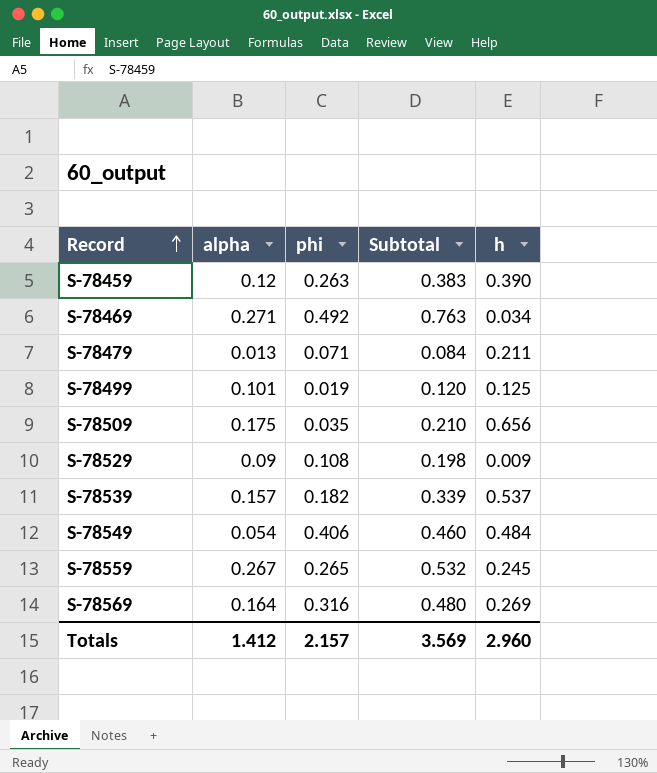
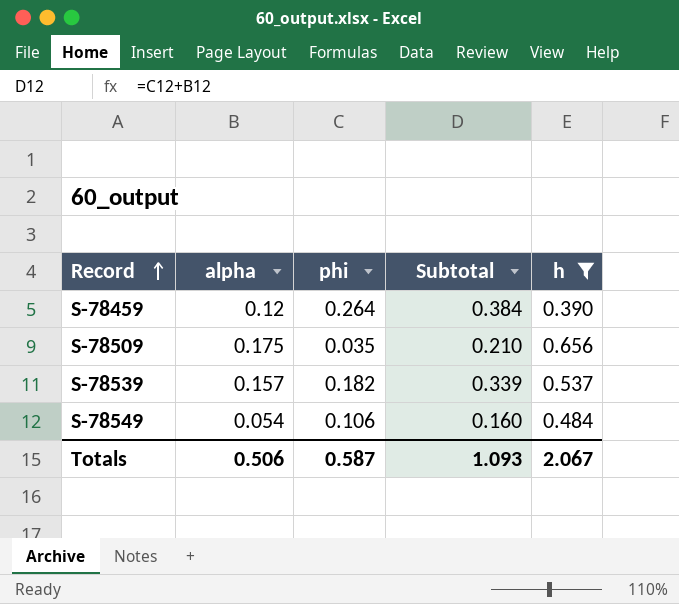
filter: none -> h >= 0.390
S-78459 | phi: 0.263 -> 0.264
S-78459 | Subtotal: 0.383 -> 0.384
S-78549 | phi: 0.406 -> 0.106
S-78549 | Subtotal: 0.460 -> 0.160
Totals | alpha: 1.412 -> 0.506
Totals | phi: 2.157 -> 0.587
Totals | Subtotal: 3.569 -> 1.093
Totals | h: 2.960 -> 2.067

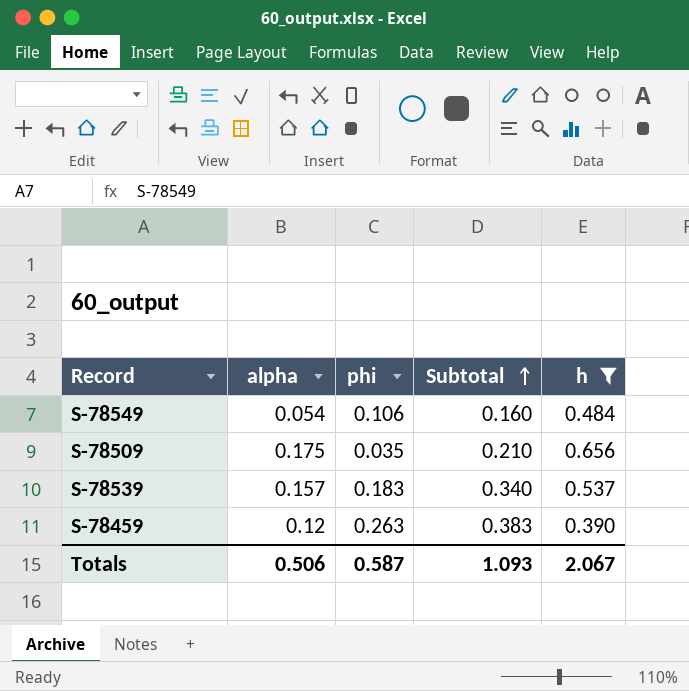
row order: Record ascending -> Subtotal ascending
S-78539 | phi: 0.182 -> 0.183
S-78539 | Subtotal: 0.339 -> 0.340
S-78459 | phi: 0.264 -> 0.263
S-78459 | Subtotal: 0.384 -> 0.383

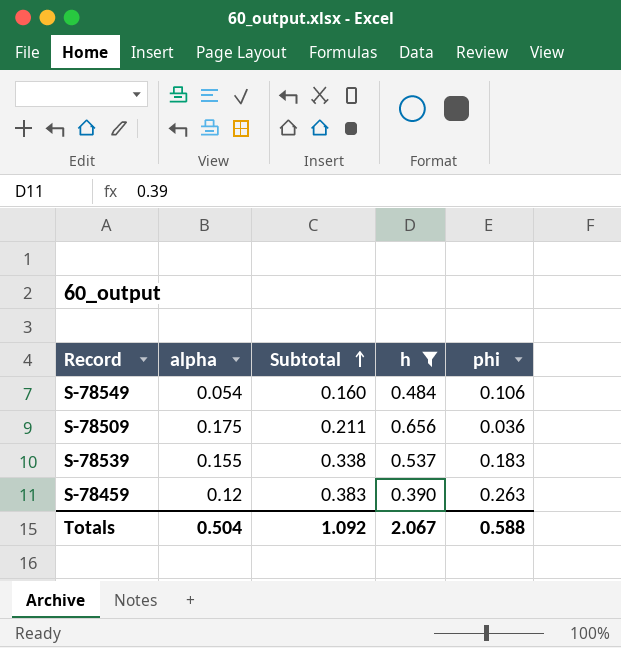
column phi | position: 3 -> 5
S-78509 | Subtotal: 0.210 -> 0.211
S-78509 | phi: 0.035 -> 0.036
S-78539 | alpha: 0.157 -> 0.155
S-78539 | Subtotal: 0.340 -> 0.338
Totals | alpha: 0.506 -> 0.504
Totals | Subtotal: 1.093 -> 1.092
Totals | phi: 0.587 -> 0.588

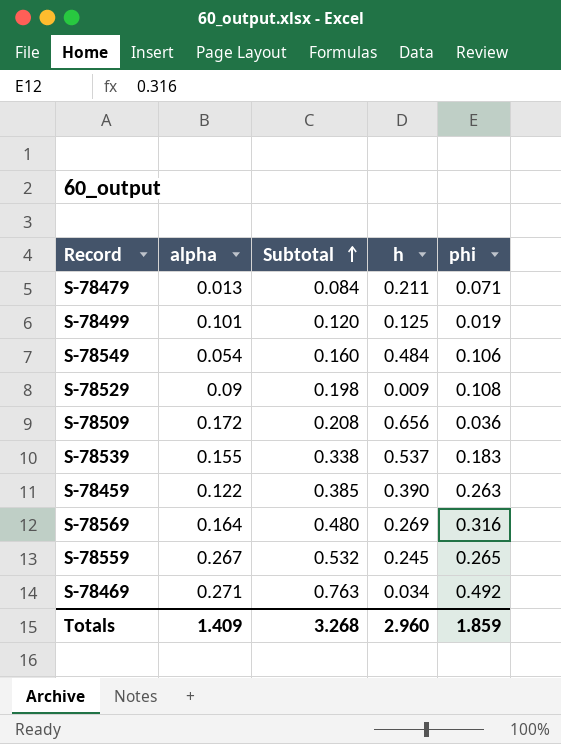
filter: h >= 0.390 -> none
S-78509 | alpha: 0.175 -> 0.172
S-78509 | Subtotal: 0.211 -> 0.208
S-78459 | alpha: 0.12 -> 0.122
S-78459 | Subtotal: 0.383 -> 0.385
Totals | alpha: 0.504 -> 1.409
Totals | Subtotal: 1.092 -> 3.268
Totals | h: 2.067 -> 2.960
Totals | phi: 0.588 -> 1.859

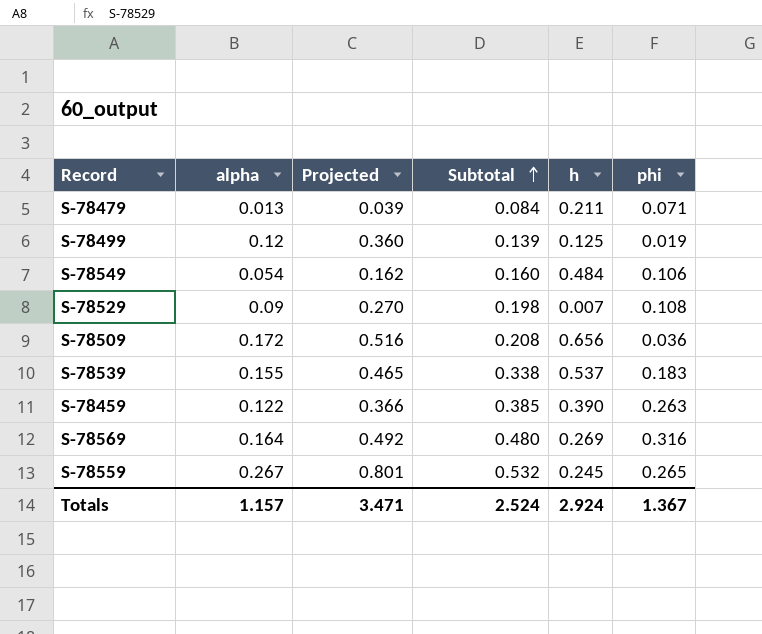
column Projected | formula: none -> [alpha] * 3
row S-78469: 0.271 | 0.763 | 0.034 | 0.492 -> none
S-78499 | alpha: 0.101 -> 0.12
S-78499 | Subtotal: 0.120 -> 0.139
S-78529 | h: 0.009 -> 0.007
Totals | alpha: 1.409 -> 1.157
Totals | Subtotal: 3.268 -> 2.524
Totals | h: 2.960 -> 2.924
Totals | phi: 1.859 -> 1.367

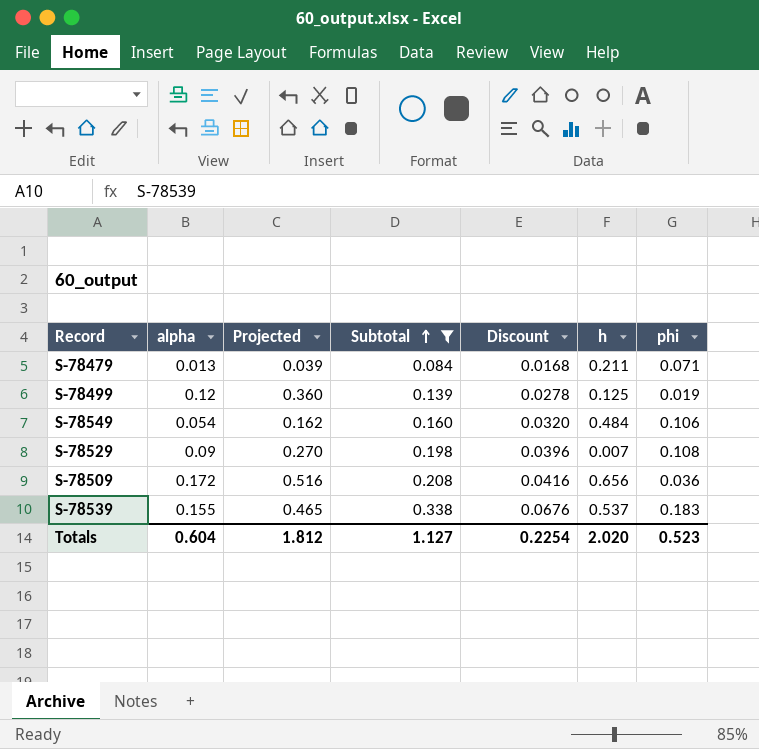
filter: none -> Subtotal <= 0.338
column Discount | formula: none -> [Subtotal] * 0.2
Totals | alpha: 1.157 -> 0.604
Totals | Projected: 3.471 -> 1.812
Totals | Subtotal: 2.524 -> 1.127
Totals | h: 2.924 -> 2.020
Totals | phi: 1.367 -> 0.523

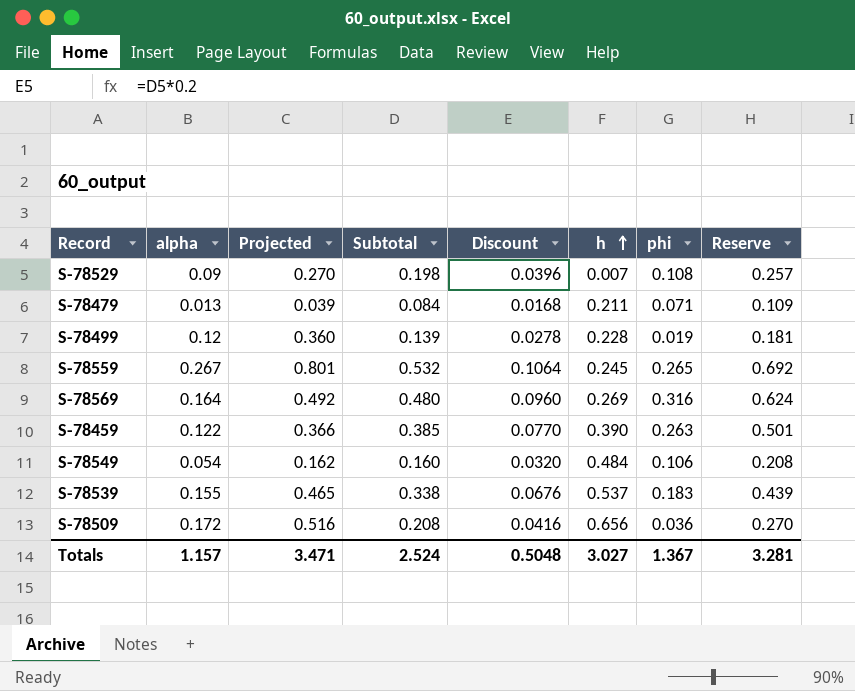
filter: Subtotal <= 0.338 -> none
row order: Subtotal ascending -> h ascending
column Reserve | formula: none -> [Subtotal] * 1.3
S-78499 | h: 0.125 -> 0.228
Totals | alpha: 0.604 -> 1.157
Totals | Projected: 1.812 -> 3.471
Totals | Subtotal: 1.127 -> 2.524
Totals | Discount: 0.2254 -> 0.5048
Totals | h: 2.020 -> 3.027
Totals | phi: 0.523 -> 1.367

